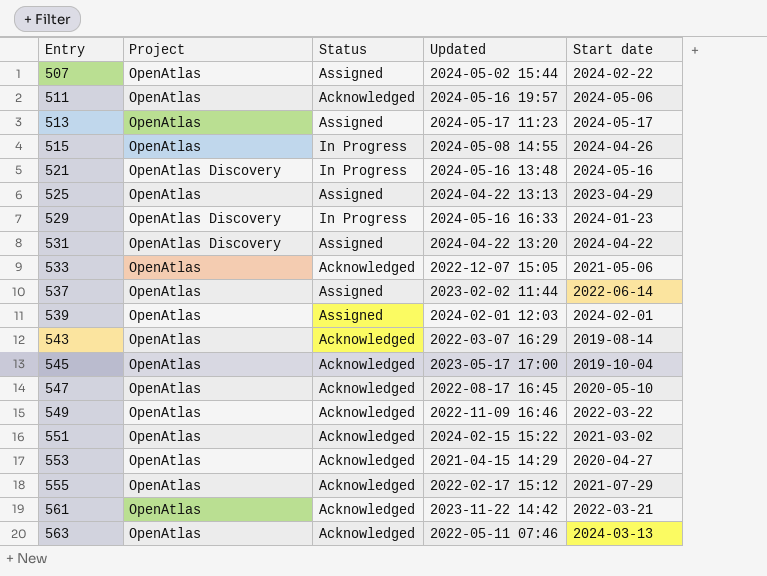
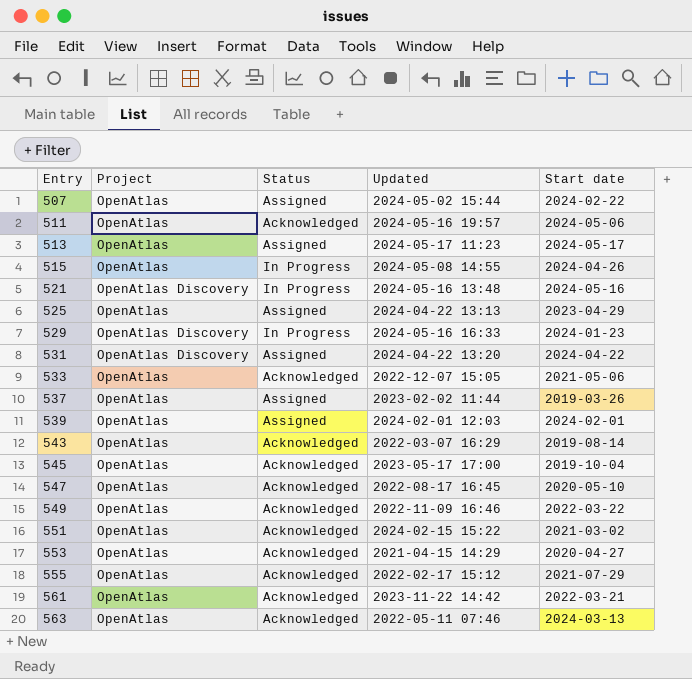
537 | Start date: 2022-06-14 -> 2019-03-26

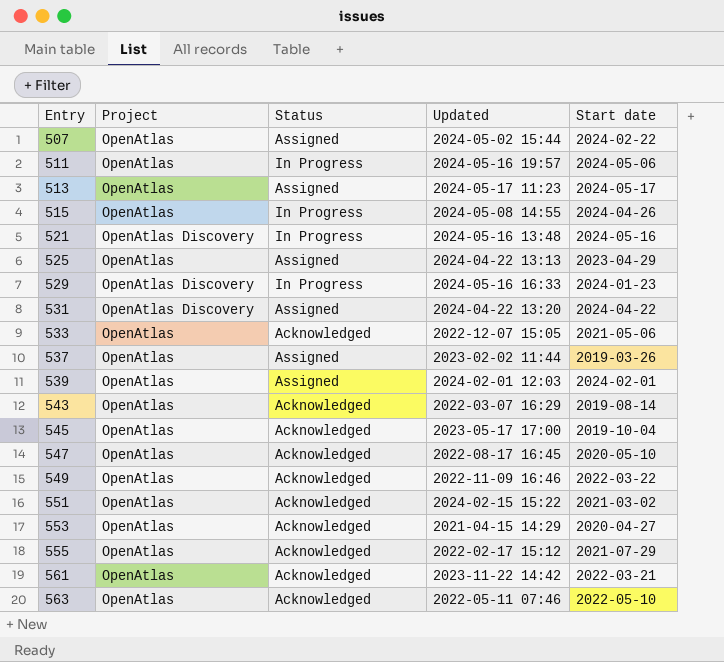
511 | Status: Acknowledged -> In Progress
563 | Start date: 2024-03-13 -> 2022-05-10

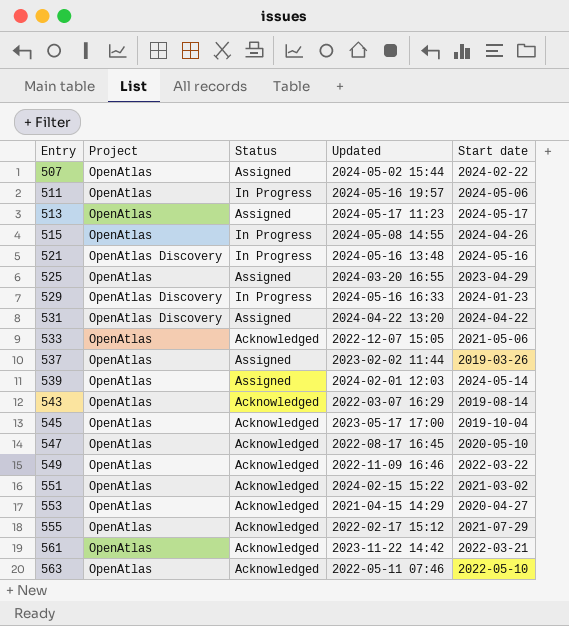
525 | Updated: 2024-04-22 13:13 -> 2024-03-20 16:55
539 | Start date: 2024-02-01 -> 2024-05-14

